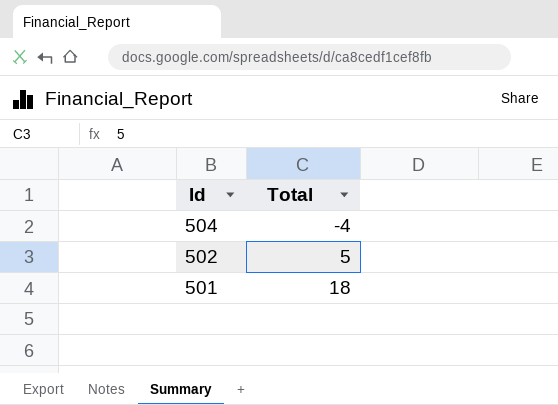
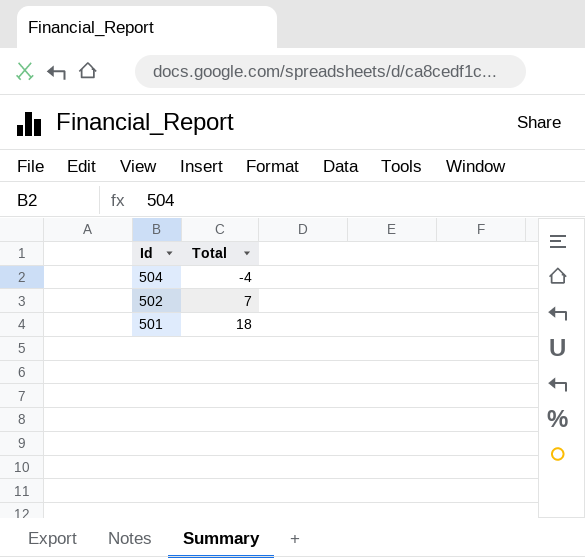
502 | Total: 5 -> 7

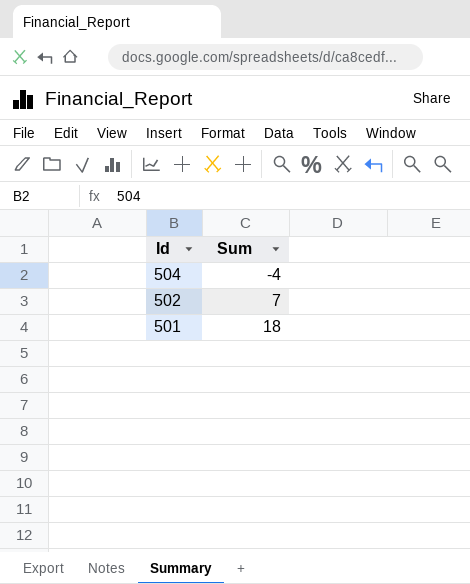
column name: Total -> Sum

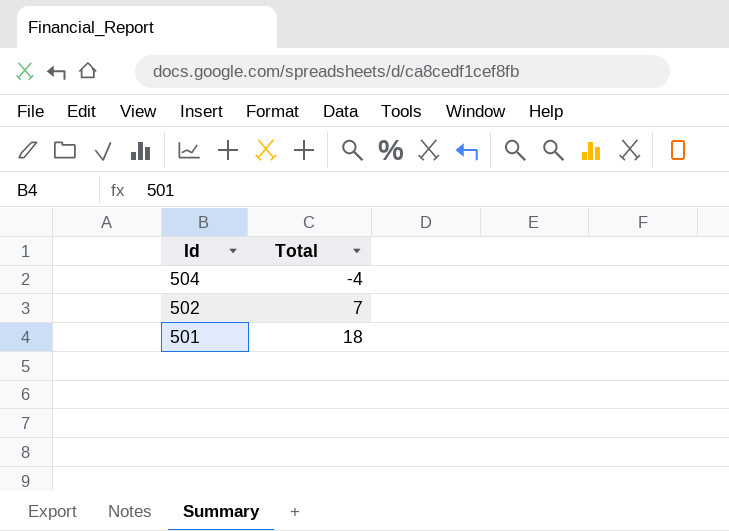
column name: Sum -> Total

